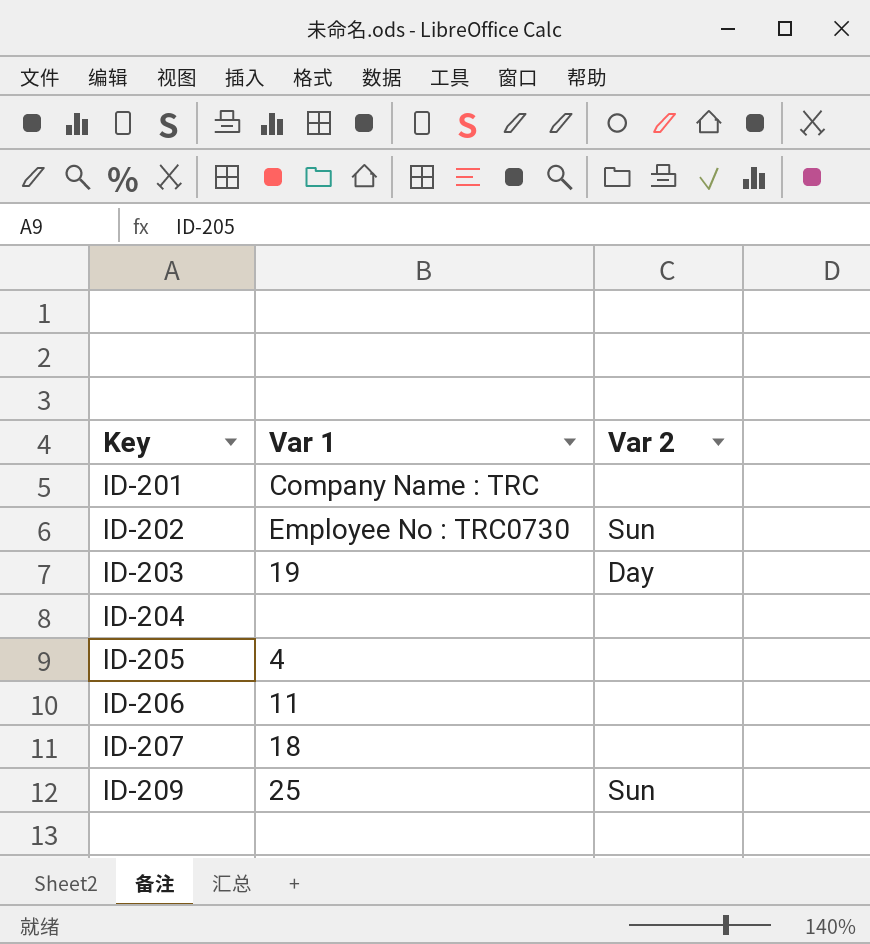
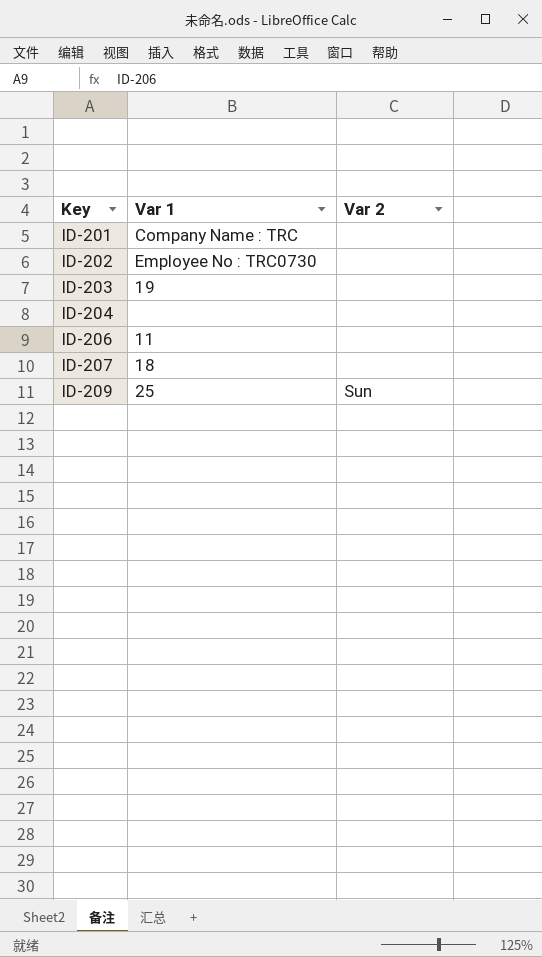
row ID-205: 4 | none -> none
ID-202 | Var 2: Sun -> none
ID-203 | Var 2: Day -> none

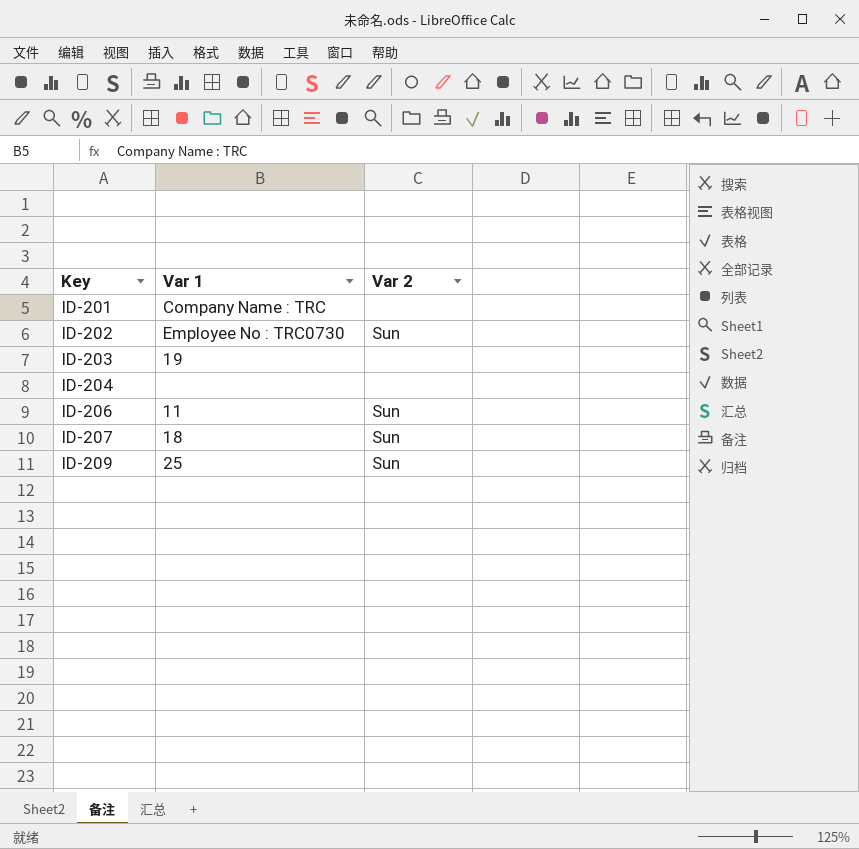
ID-202 | Var 2: none -> Sun
ID-206 | Var 2: none -> Sun
ID-207 | Var 2: none -> Sun

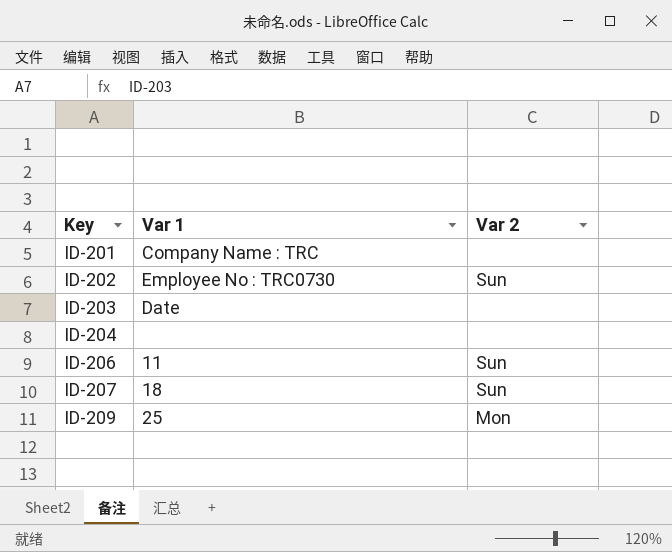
ID-203 | Var 1: 19 -> Date
ID-209 | Var 2: Sun -> Mon

